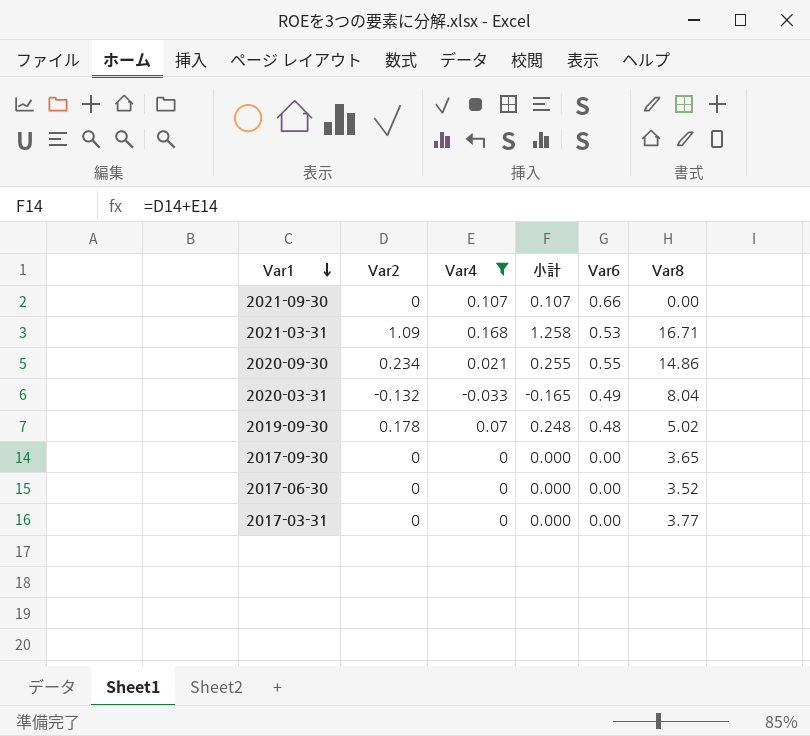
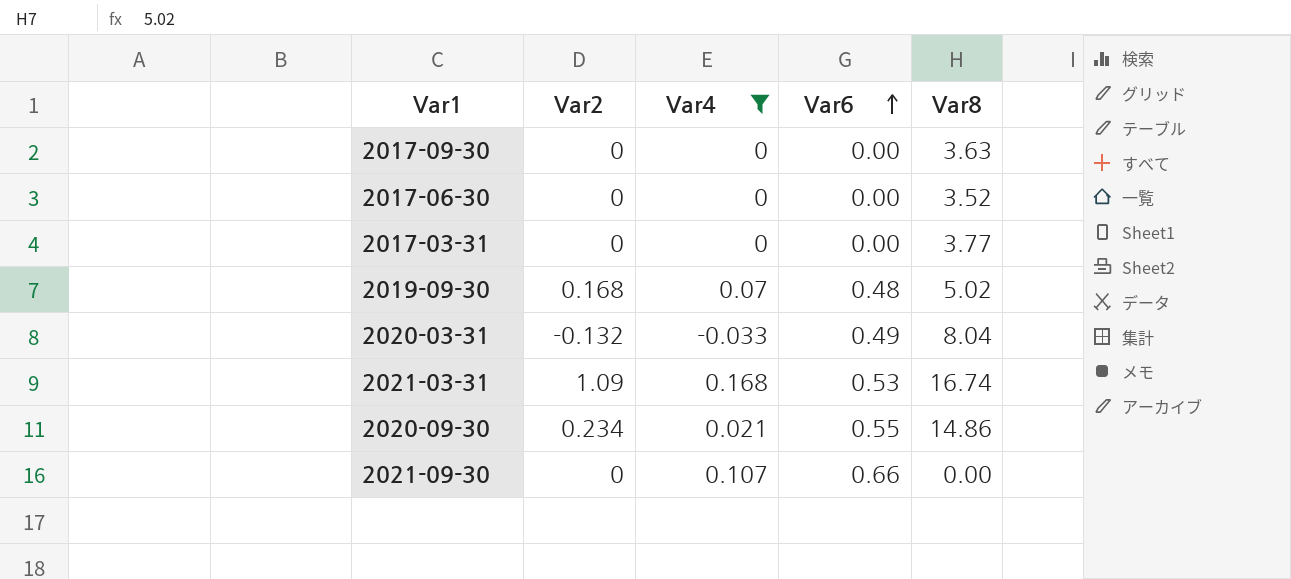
row order: Var1 descending -> Var6 ascending
column 小計 | formula: [Var2] + [Var4] -> none
2017-09-30 | Var8: 3.65 -> 3.63
2019-09-30 | Var2: 0.178 -> 0.168
2021-03-31 | Var8: 16.71 -> 16.74

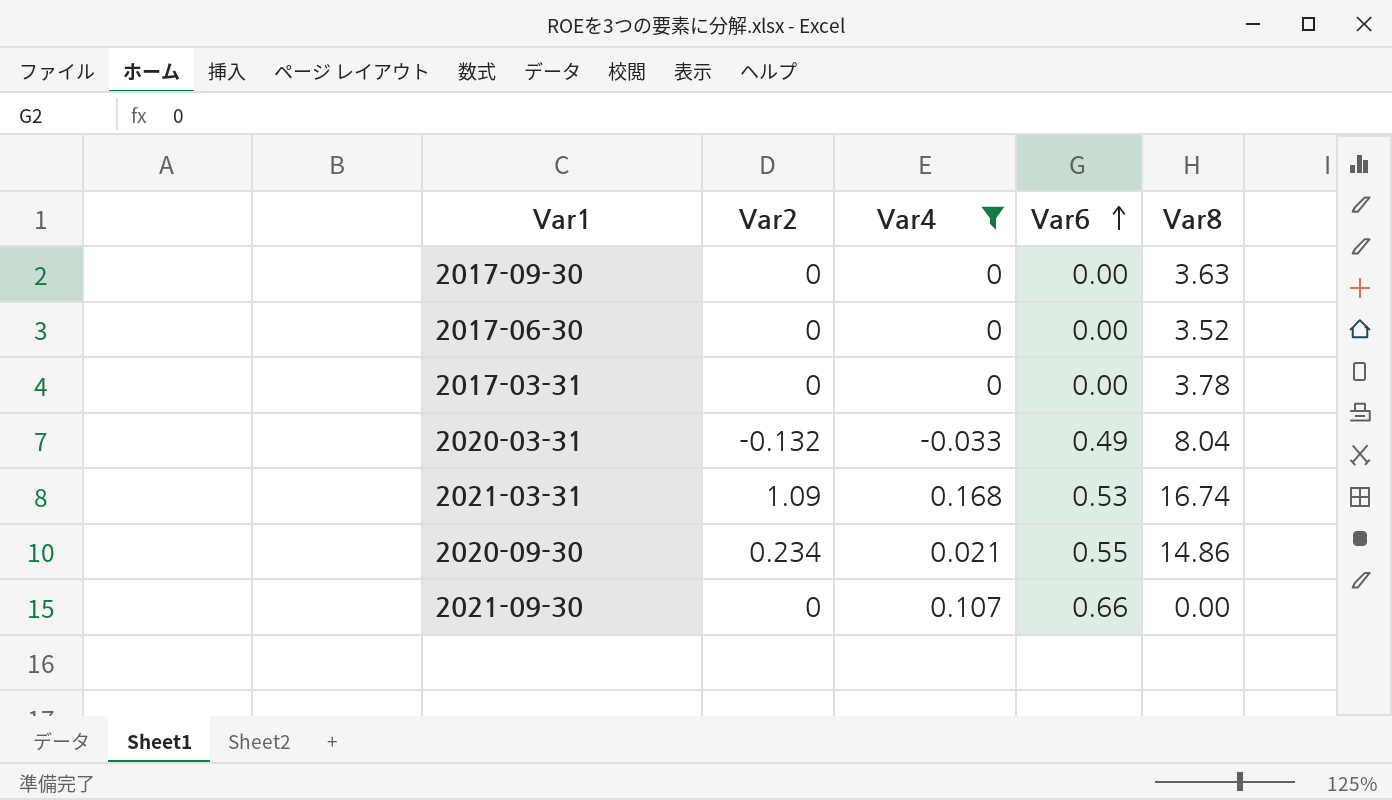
row 2019-09-30: 0.168 | 0.07 | 0.48 | 5.02 -> none
2017-03-31 | Var8: 3.77 -> 3.78

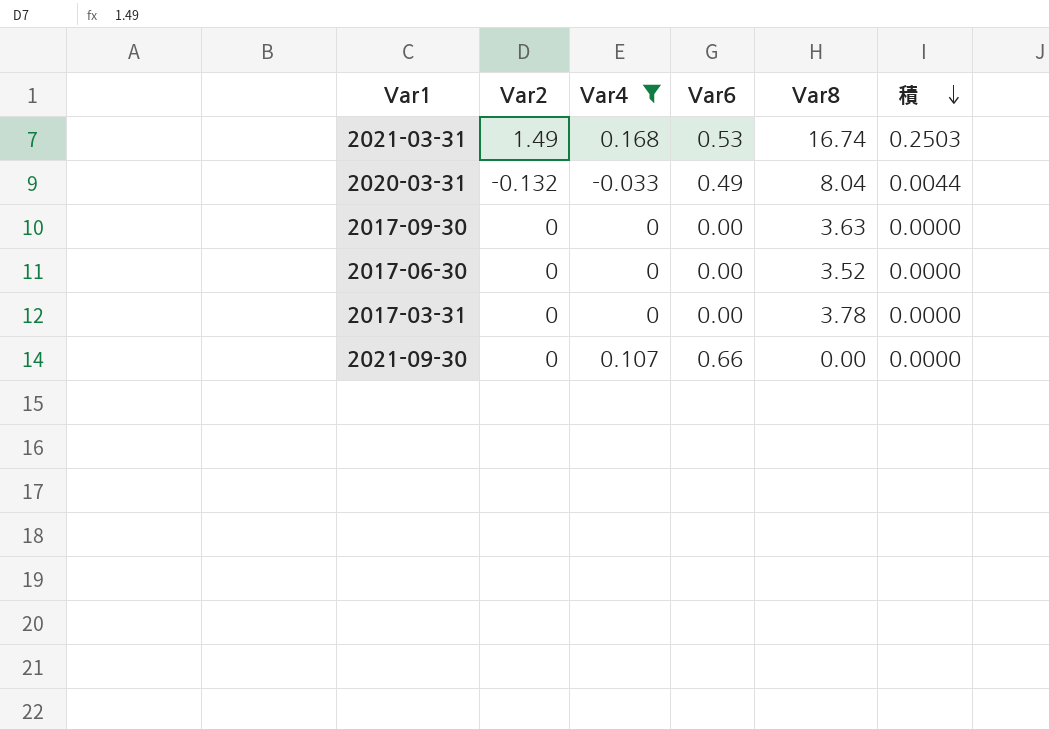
row order: Var6 ascending -> 積 descending
column 積 | formula: none -> [Var2] * [Var4]
row 2020-09-30: 0.234 | 0.021 | 0.55 | 14.86 -> none
2021-03-31 | Var2: 1.09 -> 1.49

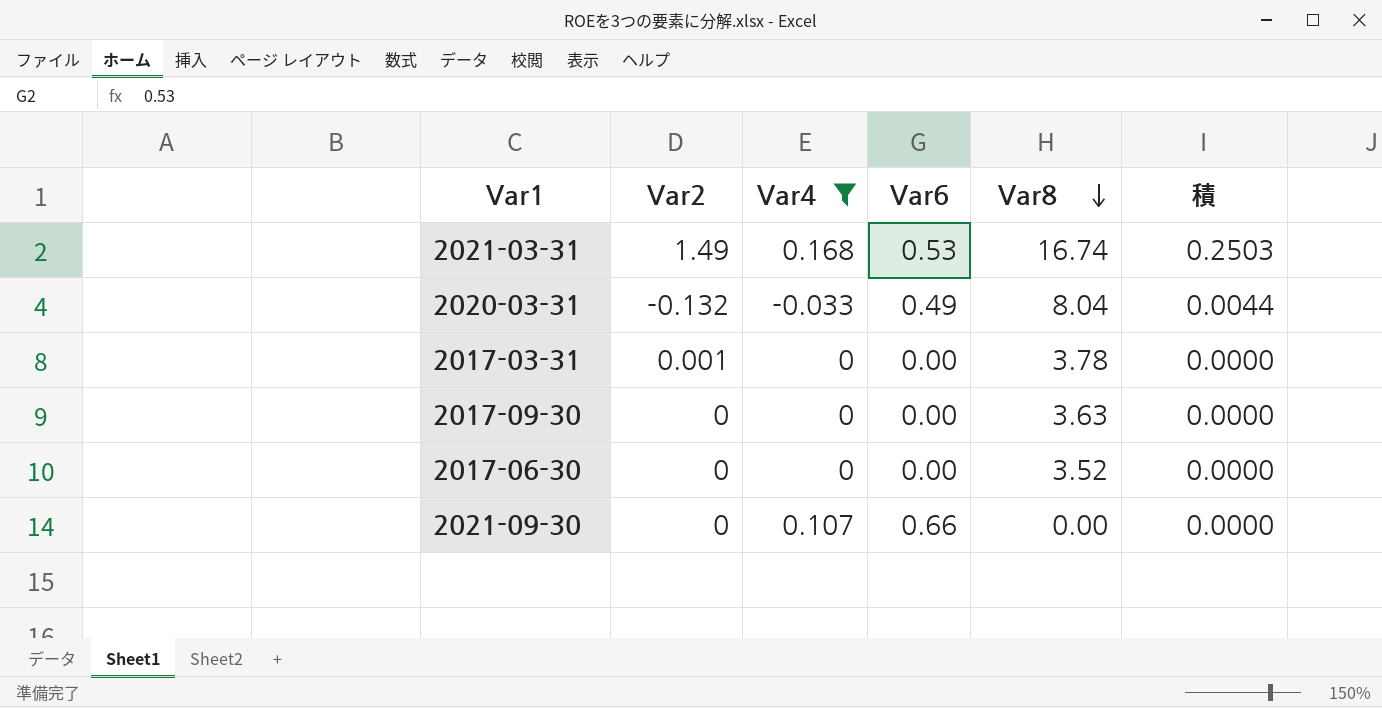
row order: 積 descending -> Var8 descending
2017-03-31 | Var2: 0 -> 0.001

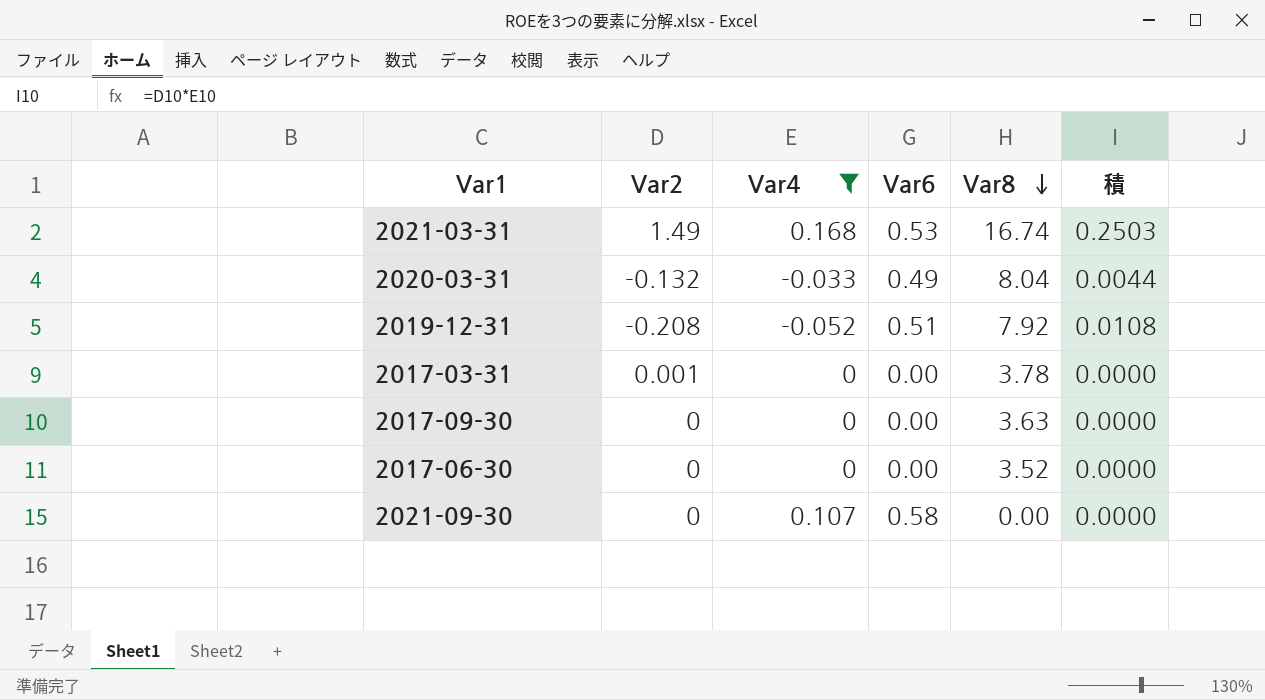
row 2019-12-31: none -> -0.208 | -0.052 | 0.51 | 7.92 | 0.0108
2021-09-30 | Var6: 0.66 -> 0.58

